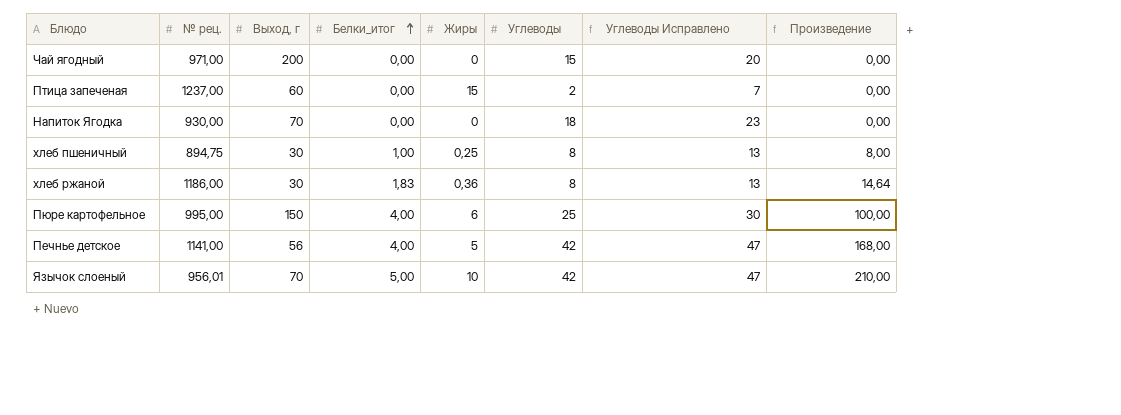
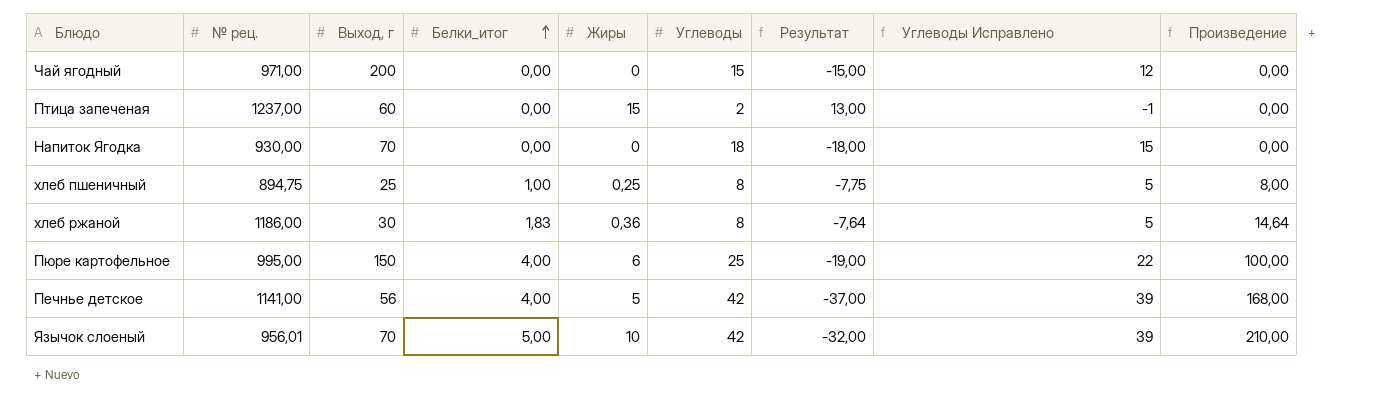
column Результат | formula: none -> [Жиры] - [Углеводы]
column Углеводы Исправлено | formula: [Углеводы] + 5 -> [Углеводы] - 3
хлеб пшеничный | Выход, г: 30 -> 25

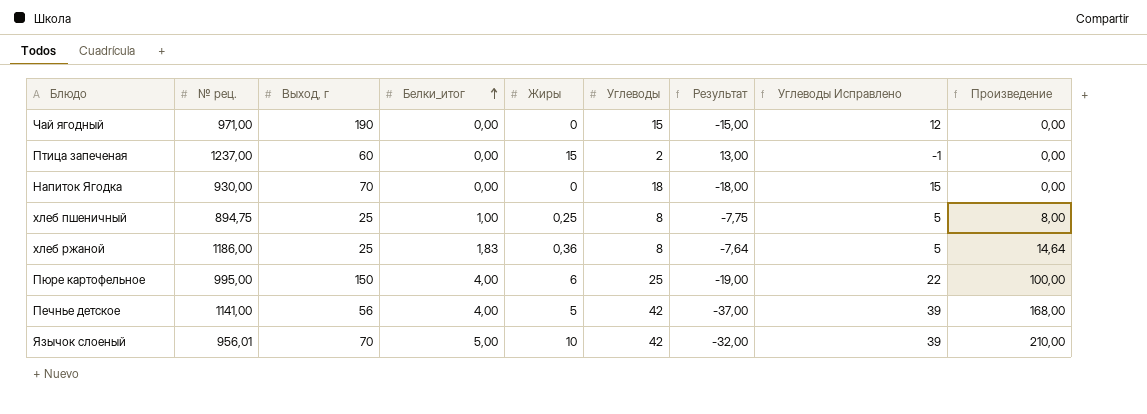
Чай ягодный | Выход, г: 200 -> 190
хлеб ржаной | Выход, г: 30 -> 25

